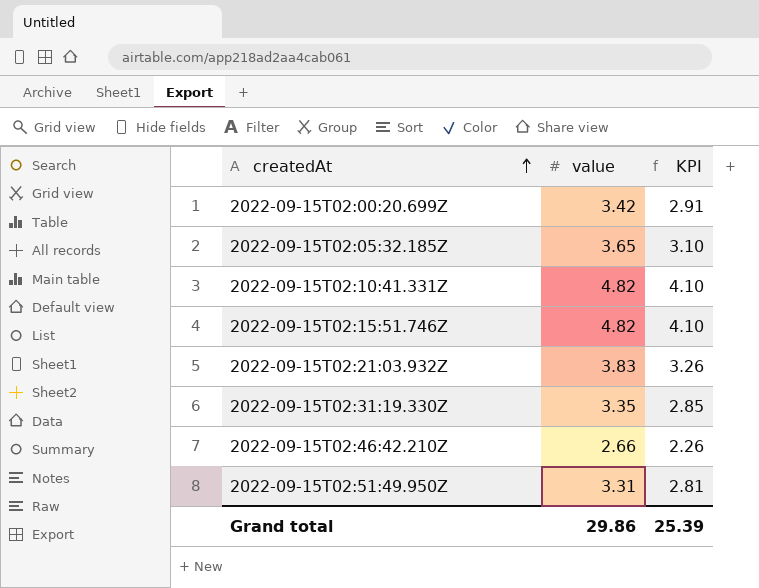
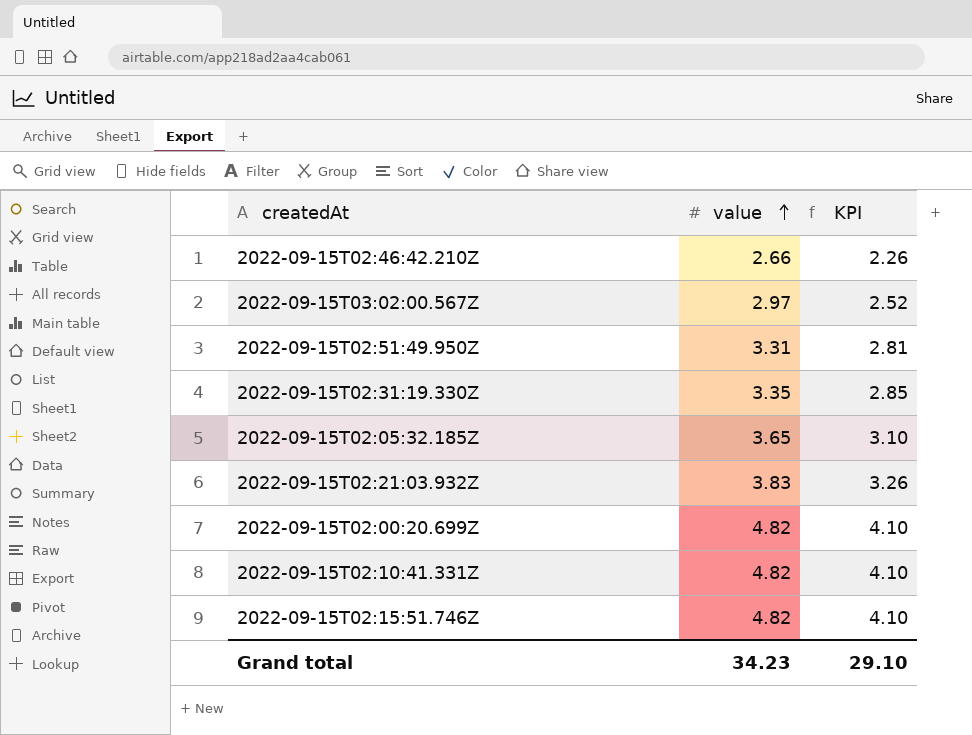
row order: createdAt ascending -> value ascending
row 2022-09-15T03:02:00.567Z: none -> 2.97 | 2.52
2022-09-15T02:00:20.699Z | value: 3.42 -> 4.82
2022-09-15T02:00:20.699Z | KPI: 2.91 -> 4.10
Grand total | value: 29.86 -> 34.23
Grand total | KPI: 25.39 -> 29.10

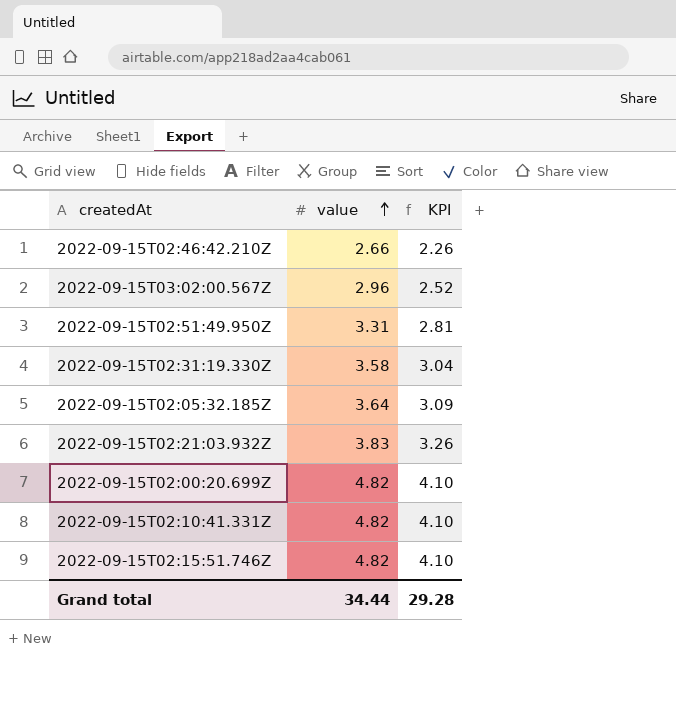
2022-09-15T03:02:00.567Z | value: 2.97 -> 2.96
2022-09-15T02:31:19.330Z | value: 3.35 -> 3.58
2022-09-15T02:31:19.330Z | KPI: 2.85 -> 3.04
2022-09-15T02:05:32.185Z | value: 3.65 -> 3.64
2022-09-15T02:05:32.185Z | KPI: 3.10 -> 3.09
Grand total | value: 34.23 -> 34.44
Grand total | KPI: 29.10 -> 29.28

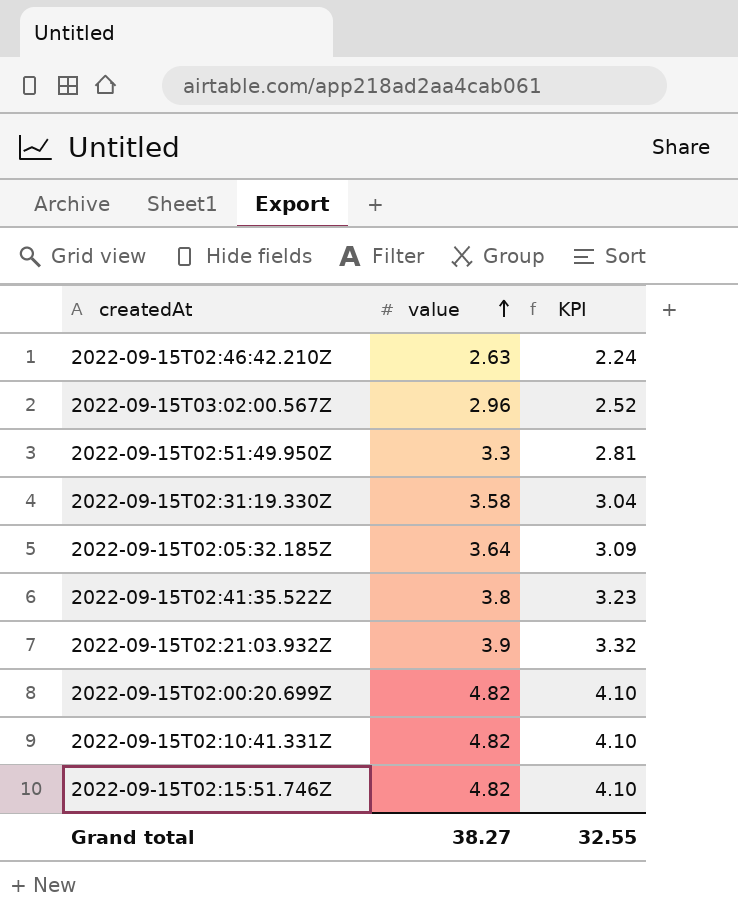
2022-09-15T02:46:42.210Z | value: 2.66 -> 2.63
2022-09-15T02:46:42.210Z | KPI: 2.26 -> 2.24
2022-09-15T02:51:49.950Z | value: 3.31 -> 3.3
row 2022-09-15T02:41:35.522Z: none -> 3.8 | 3.23
2022-09-15T02:21:03.932Z | value: 3.83 -> 3.9
2022-09-15T02:21:03.932Z | KPI: 3.26 -> 3.32
Grand total | value: 34.44 -> 38.27
Grand total | KPI: 29.28 -> 32.55

